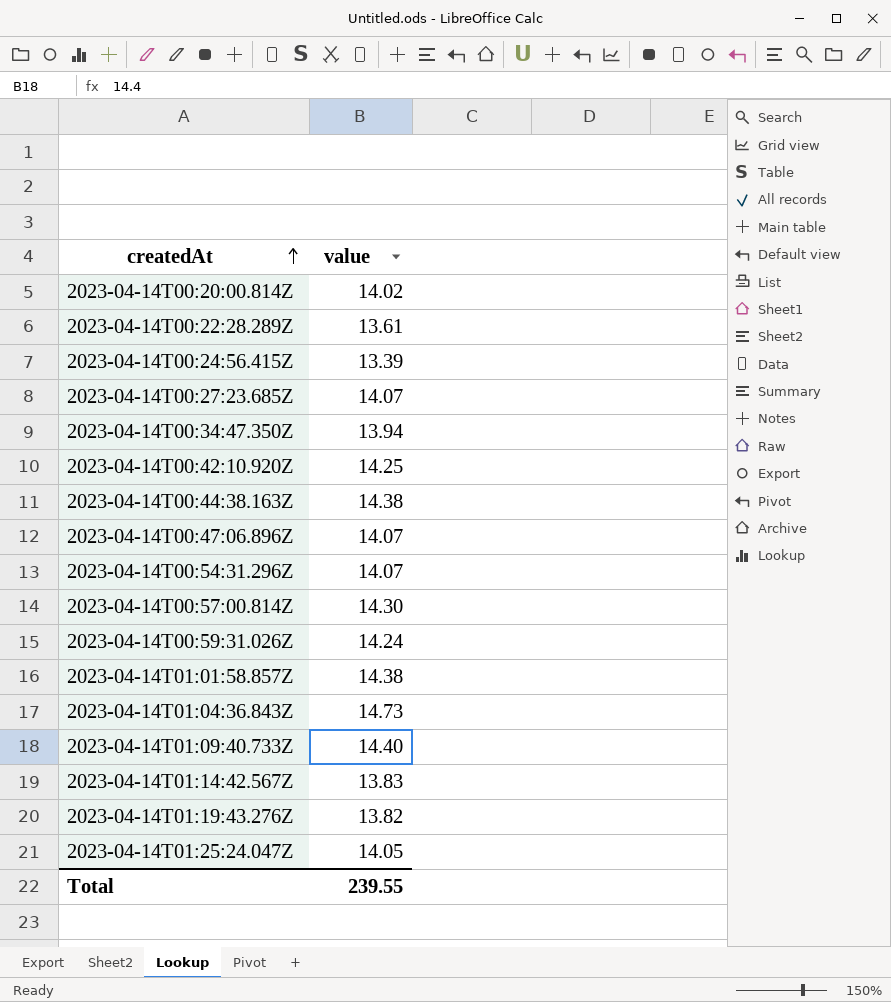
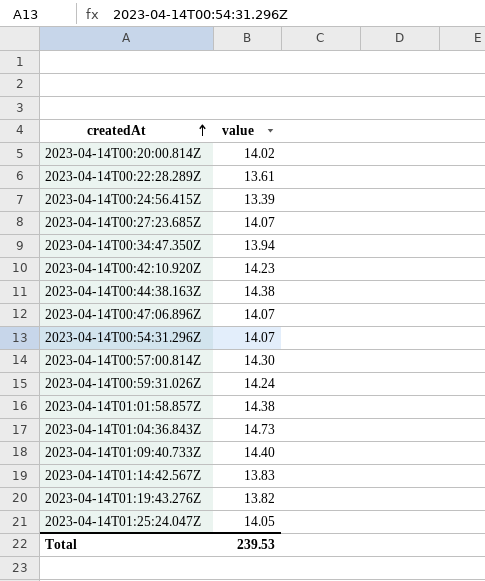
2023-04-14T00:42:10.920Z | value: 14.25 -> 14.23
Total | value: 239.55 -> 239.53

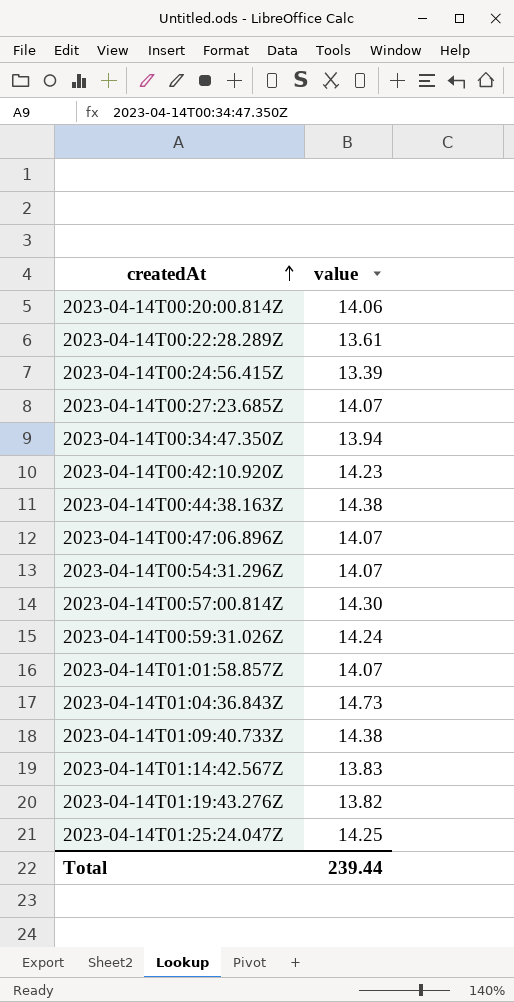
2023-04-14T00:20:00.814Z | value: 14.02 -> 14.06
2023-04-14T01:01:58.857Z | value: 14.38 -> 14.07
2023-04-14T01:09:40.733Z | value: 14.40 -> 14.38
2023-04-14T01:25:24.047Z | value: 14.05 -> 14.25
Total | value: 239.53 -> 239.44

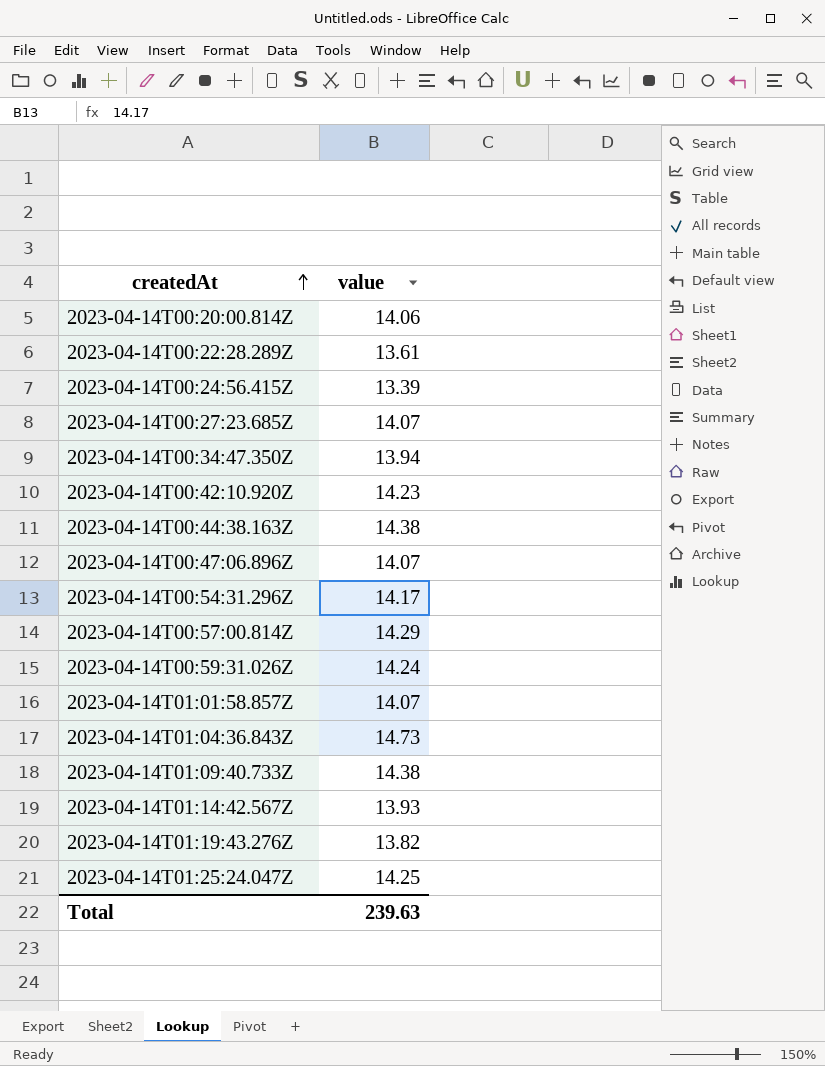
2023-04-14T00:54:31.296Z | value: 14.07 -> 14.17
2023-04-14T00:57:00.814Z | value: 14.30 -> 14.29
2023-04-14T01:14:42.567Z | value: 13.83 -> 13.93
Total | value: 239.44 -> 239.63

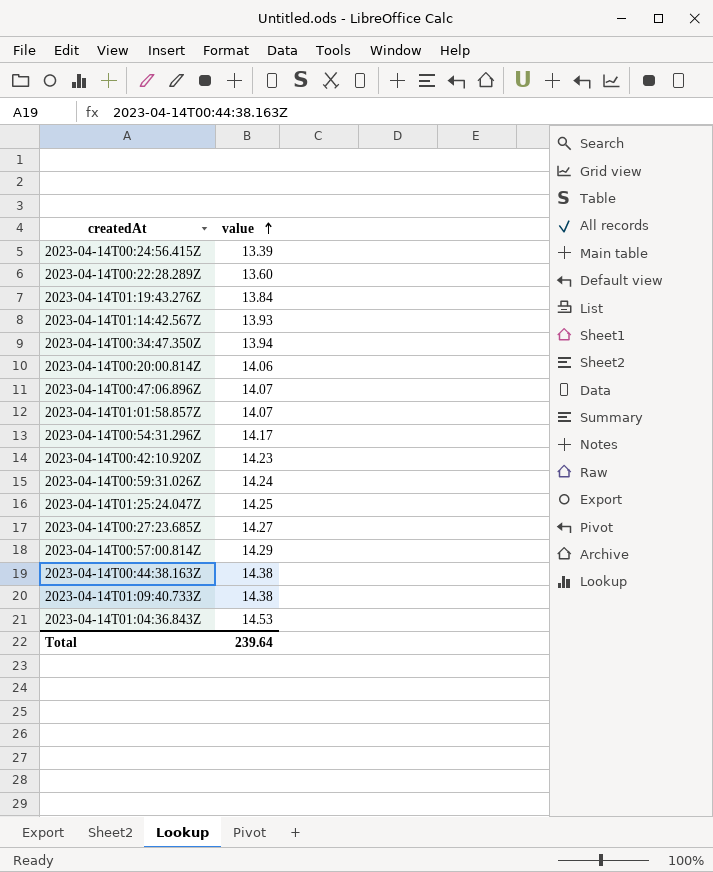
row order: createdAt ascending -> value ascending
2023-04-14T00:22:28.289Z | value: 13.61 -> 13.60
2023-04-14T01:19:43.276Z | value: 13.82 -> 13.84
2023-04-14T00:27:23.685Z | value: 14.07 -> 14.27
2023-04-14T01:04:36.843Z | value: 14.73 -> 14.53
Total | value: 239.63 -> 239.64

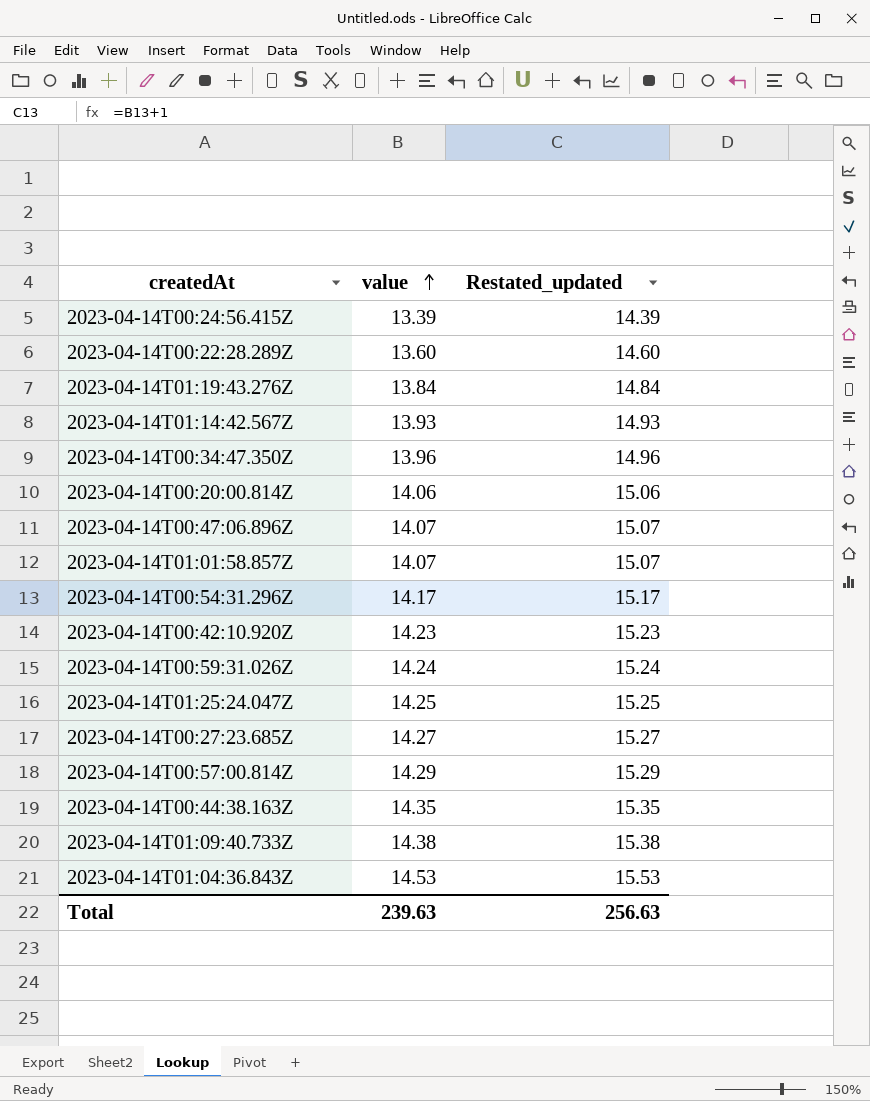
column Restated_updated | formula: none -> [value] + 1
2023-04-14T00:34:47.350Z | value: 13.94 -> 13.96
2023-04-14T00:44:38.163Z | value: 14.38 -> 14.35
Total | value: 239.64 -> 239.63

